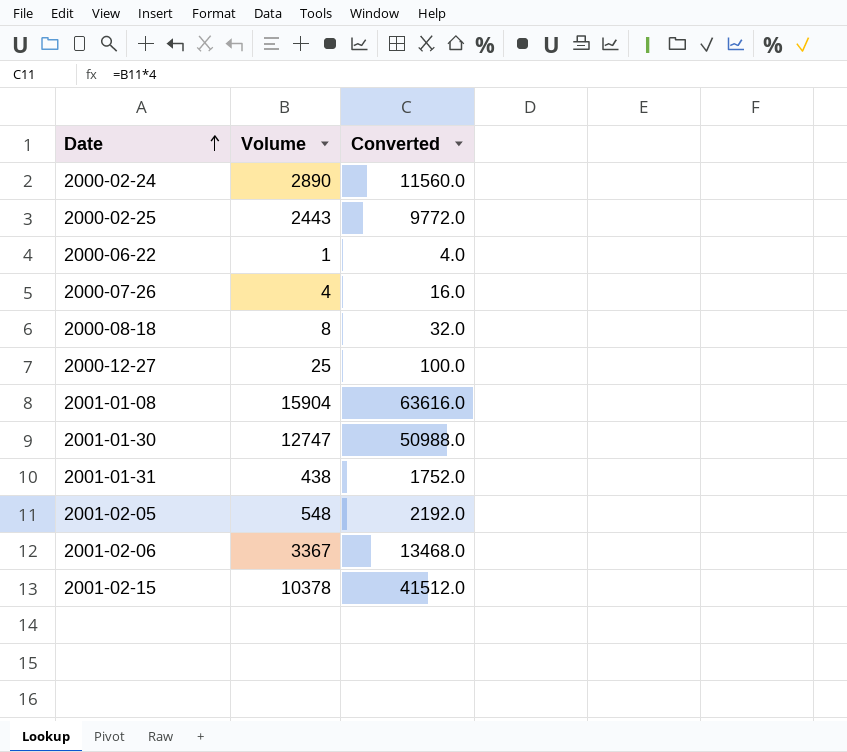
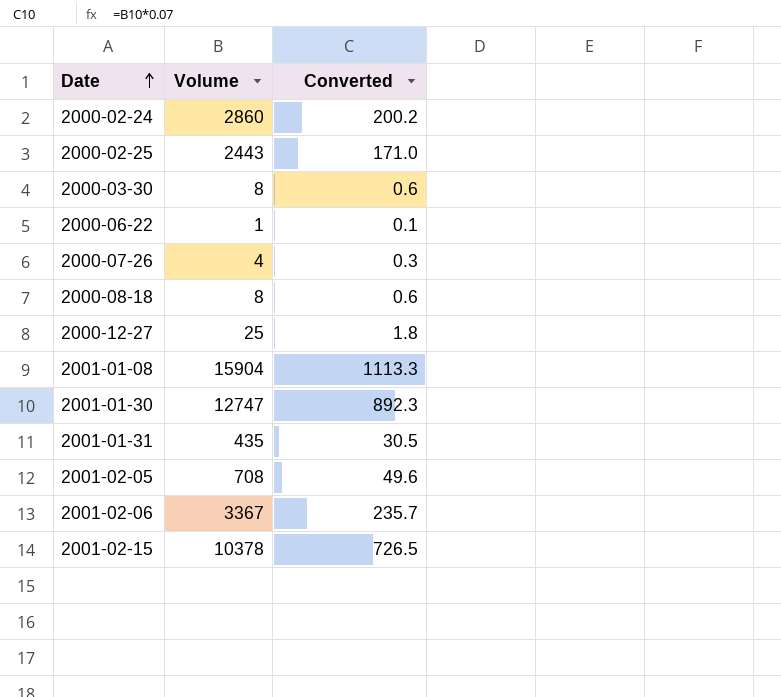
column Converted | formula: [Volume] * 4 -> [Volume] * 0.07
2000-02-24 | Volume: 2890 -> 2860
row 2000-03-30: none -> 8 | 0.6
2001-01-31 | Volume: 438 -> 435
2001-02-05 | Volume: 548 -> 708

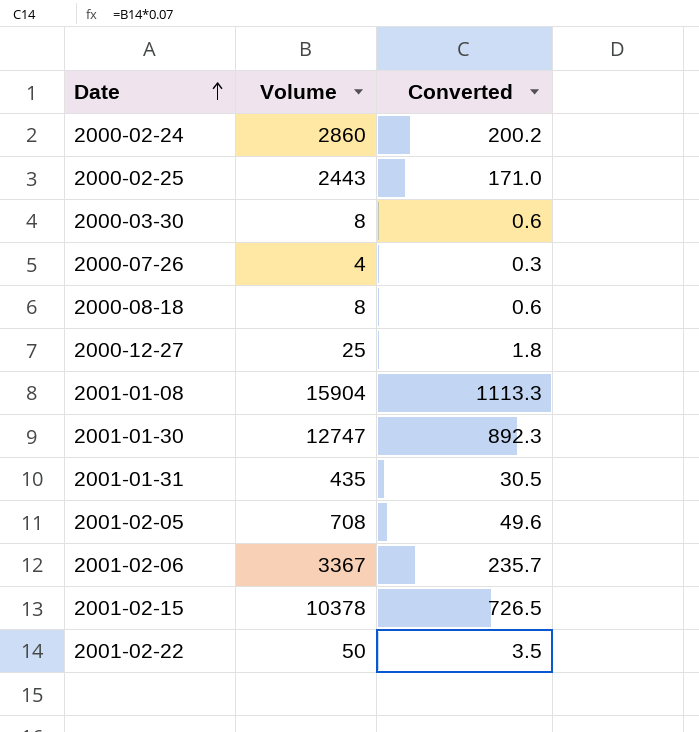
row 2000-06-22: 1 | 0.1 -> none
row 2001-02-22: none -> 50 | 3.5

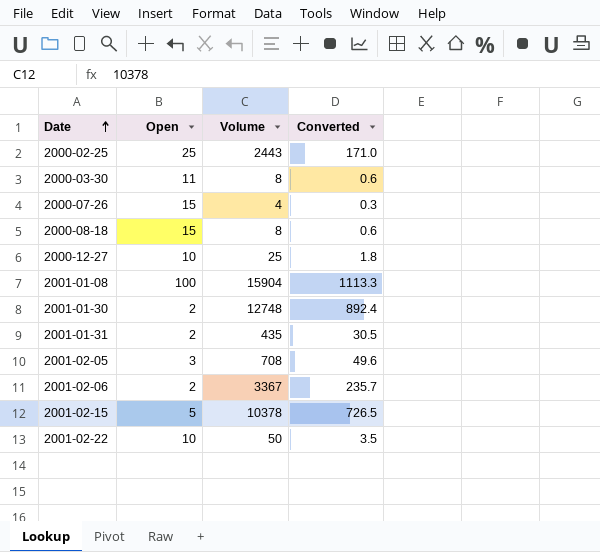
column Open | position: none -> 2
row 2000-02-24: 2860 | 200.2 -> none
2001-01-30 | Volume: 12747 -> 12748
2001-01-30 | Converted: 892.3 -> 892.4

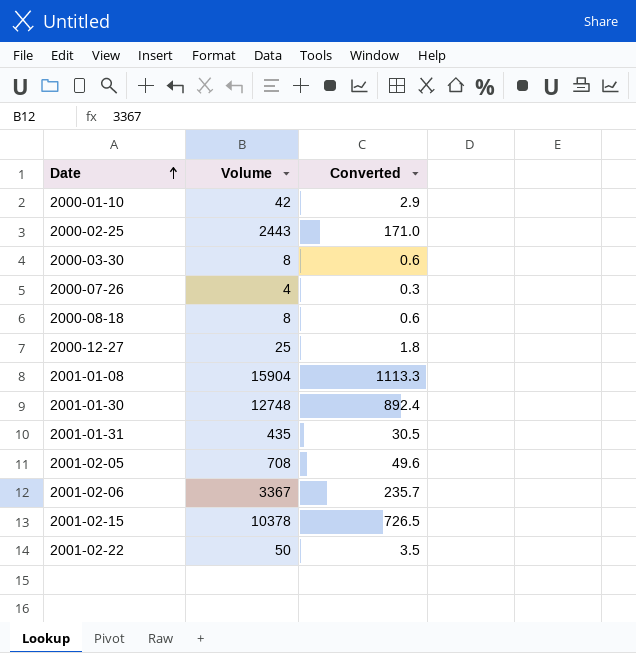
column Open | position: 2 -> none
row 2000-01-10: none -> 42 | 2.9

